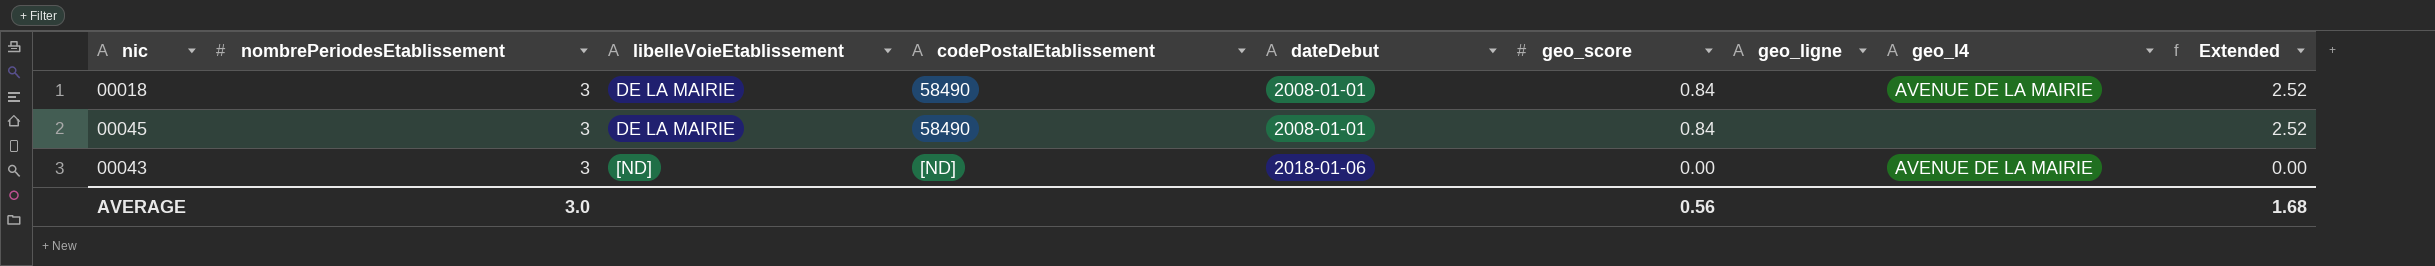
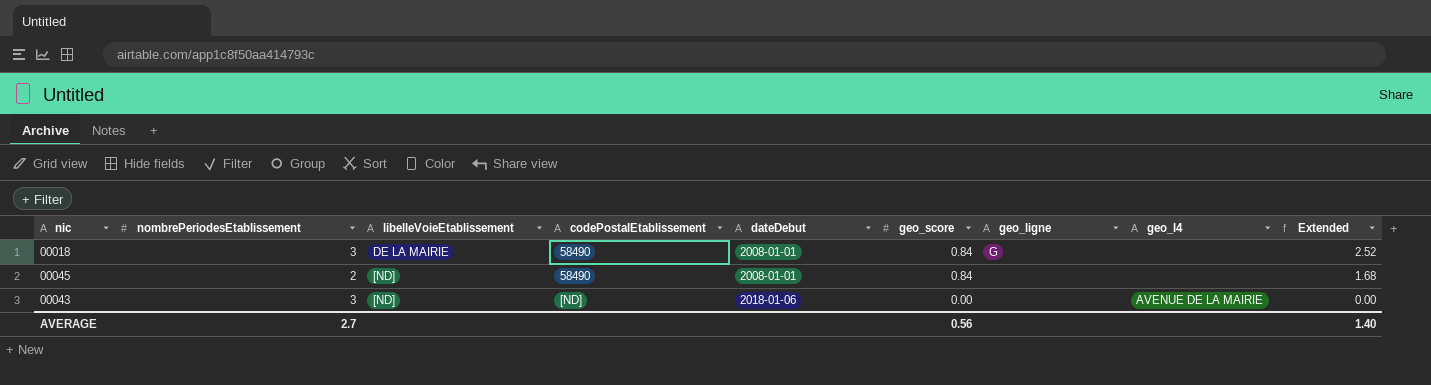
00018 | geo_ligne: none -> G
00018 | geo_l4: AVENUE DE LA MAIRIE -> none
00045 | nombrePeriodesEtablissement: 3 -> 2
00045 | libelleVoieEtablissement: DE LA MAIRIE -> [ND]
00045 | Extended: 2.52 -> 1.68
AVERAGE | nombrePeriodesEtablissement: 3.0 -> 2.7
AVERAGE | Extended: 1.68 -> 1.40

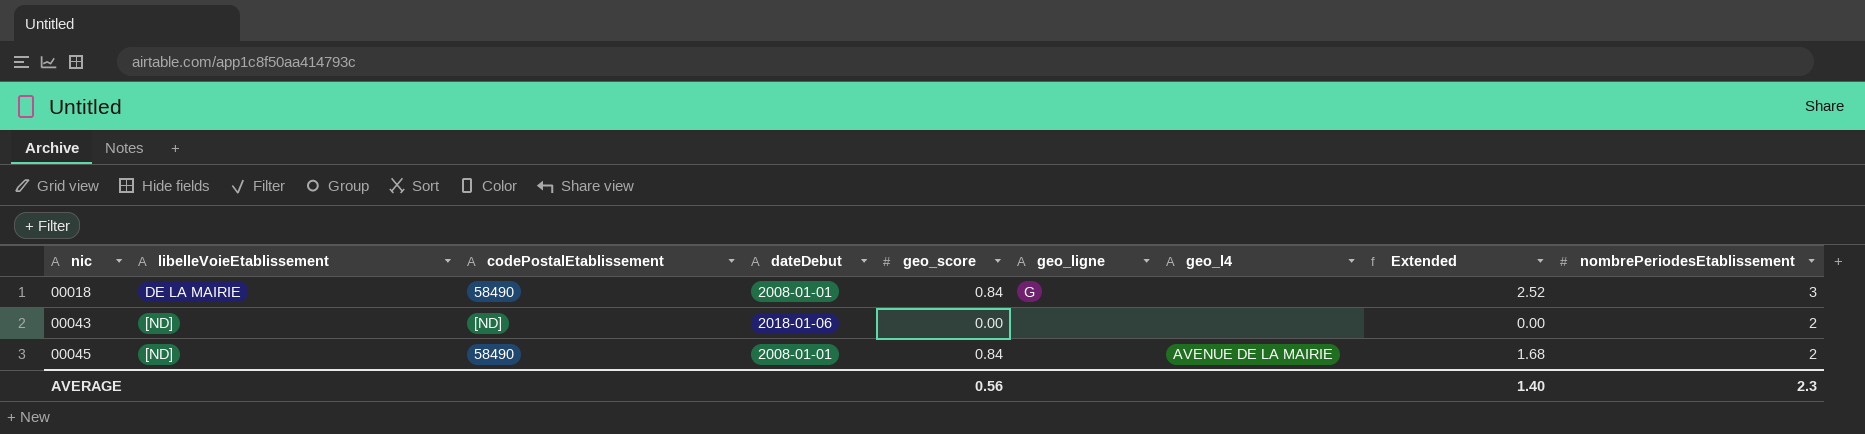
row order: libelleVoieEtablissement descending -> nic ascending
column nombrePeriodesEtablissement | position: 2 -> 9
00043 | geo_l4: AVENUE DE LA MAIRIE -> none
00043 | nombrePeriodesEtablissement: 3 -> 2
00045 | geo_l4: none -> AVENUE DE LA MAIRIE
AVERAGE | nombrePeriodesEtablissement: 2.7 -> 2.3

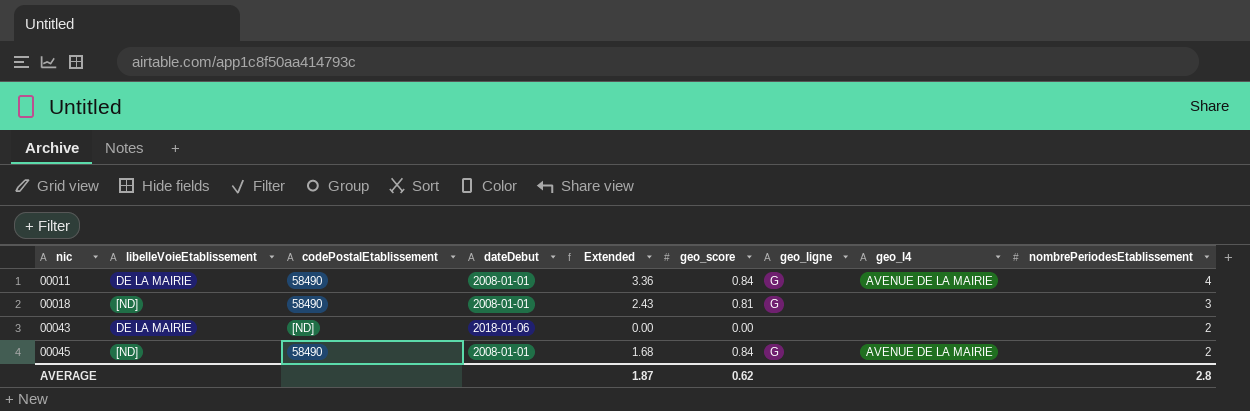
column Extended | position: 8 -> 5
row 00011: none -> DE LA MAIRIE | 58490 | 2008-01-01 | 3.36 | 0.84 | G | AVENUE DE LA MAIRIE | 4
00018 | libelleVoieEtablissement: DE LA MAIRIE -> [ND]
00018 | Extended: 2.52 -> 2.43
00018 | geo_score: 0.84 -> 0.81
00043 | libelleVoieEtablissement: [ND] -> DE LA MAIRIE
00045 | geo_ligne: none -> G
AVERAGE | Extended: 1.40 -> 1.87
AVERAGE | geo_score: 0.56 -> 0.62
AVERAGE | nombrePeriodesEtablissement: 2.3 -> 2.8

